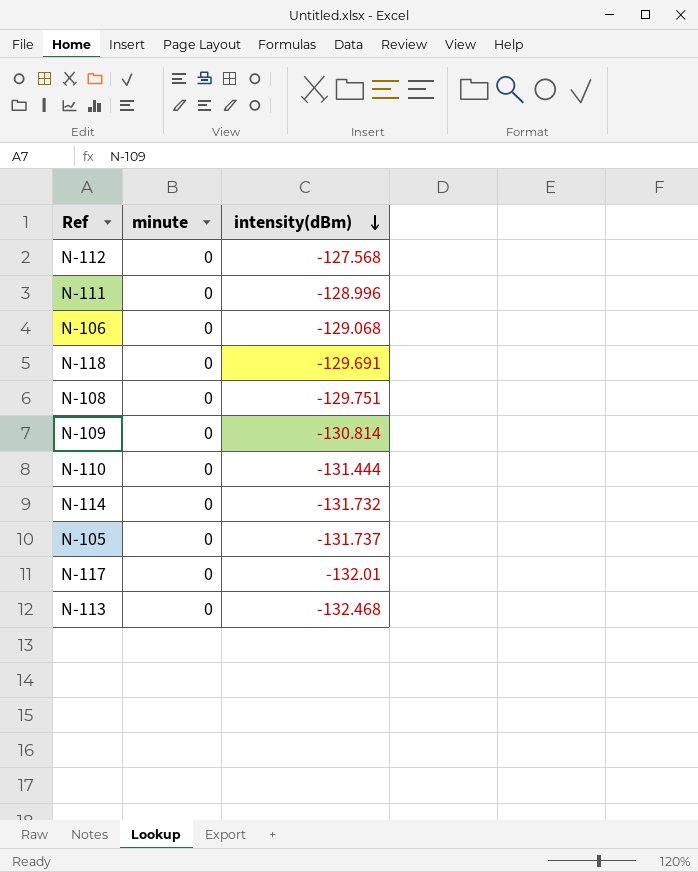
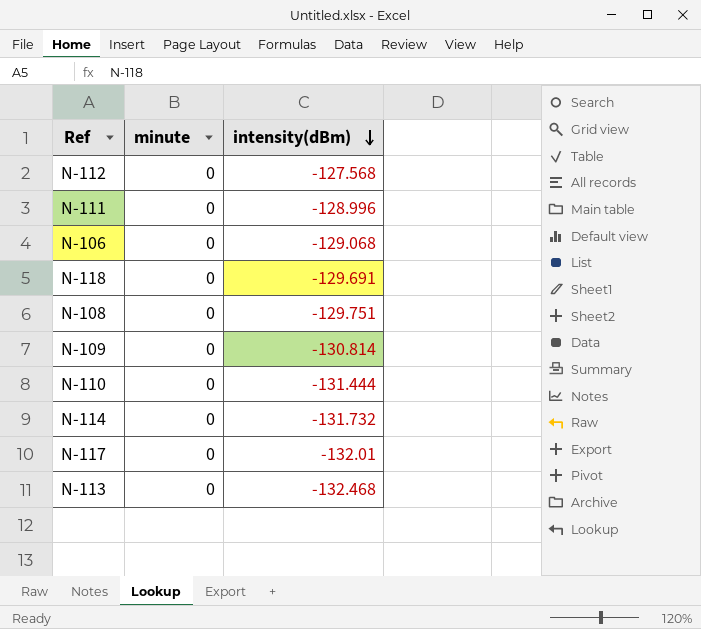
row N-105: 0 | -131.737 -> none

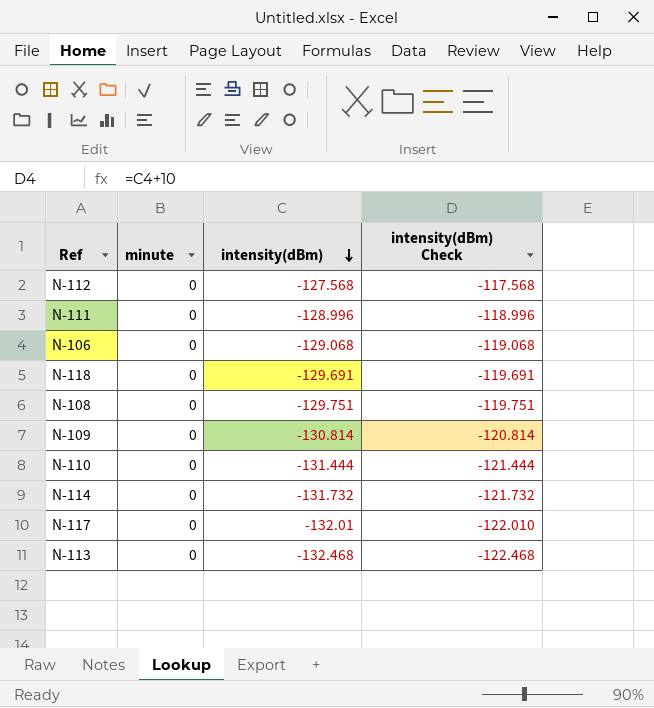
column intensity(dBm) Check | formula: none -> [intensity(dBm)] + 10

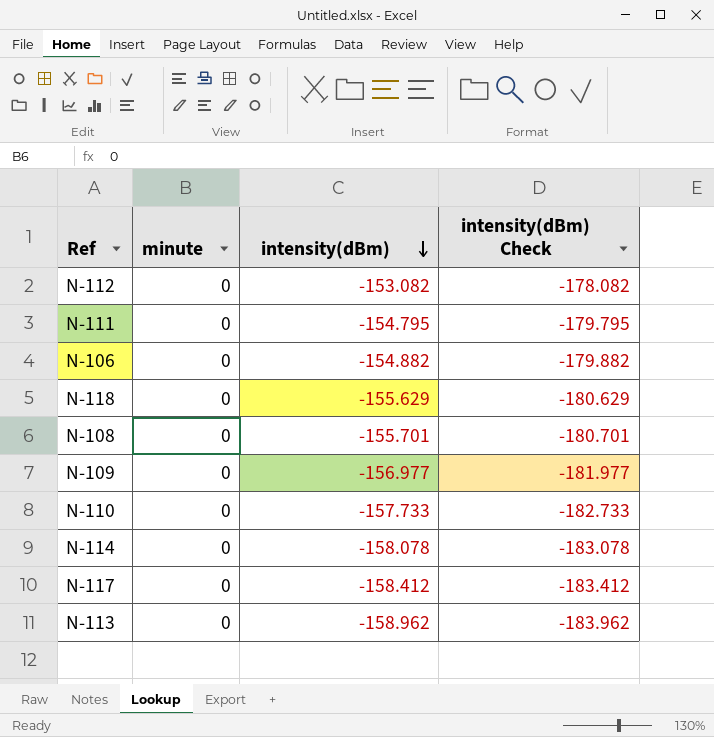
column intensity(dBm) Check | formula: [intensity(dBm)] + 10 -> [intensity(dBm)] - 25
N-112 | intensity(dBm): -127.568 -> -153.082
N-111 | intensity(dBm): -128.996 -> -154.795
N-106 | intensity(dBm): -129.068 -> -154.882
N-118 | intensity(dBm): -129.691 -> -155.629
N-108 | intensity(dBm): -129.751 -> -155.701
N-109 | intensity(dBm): -130.814 -> -156.977
N-110 | intensity(dBm): -131.444 -> -157.733
N-114 | intensity(dBm): -131.732 -> -158.078
N-117 | intensity(dBm): -132.01 -> -158.412
N-113 | intensity(dBm): -132.468 -> -158.962

